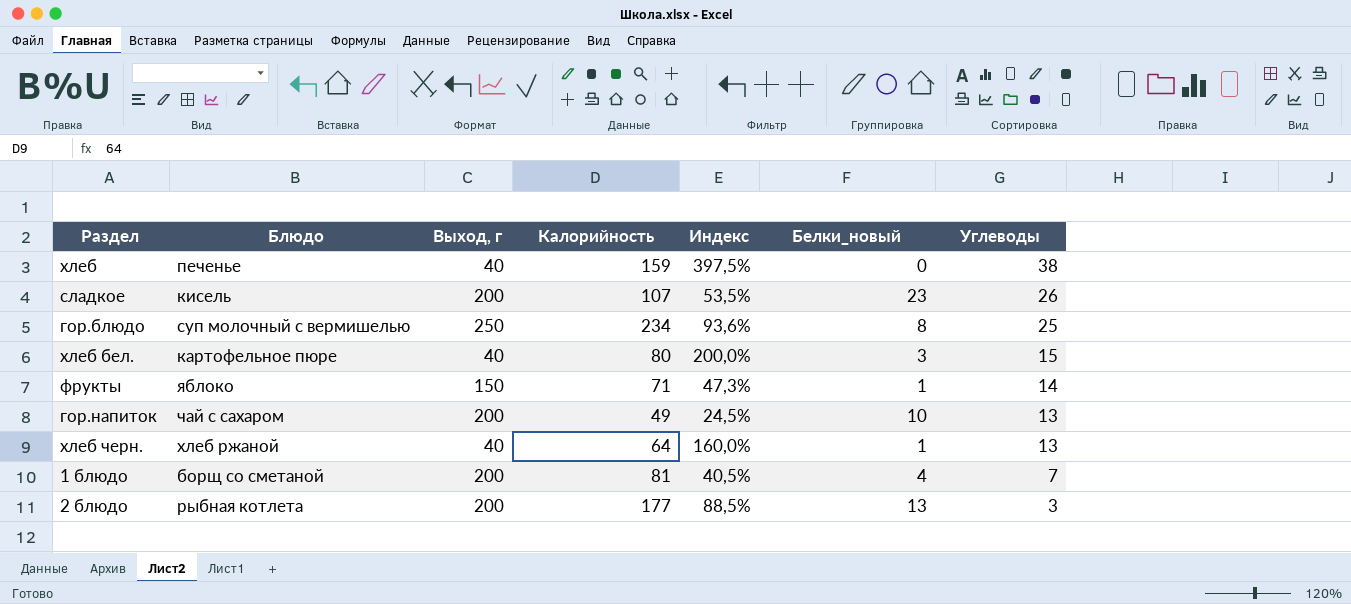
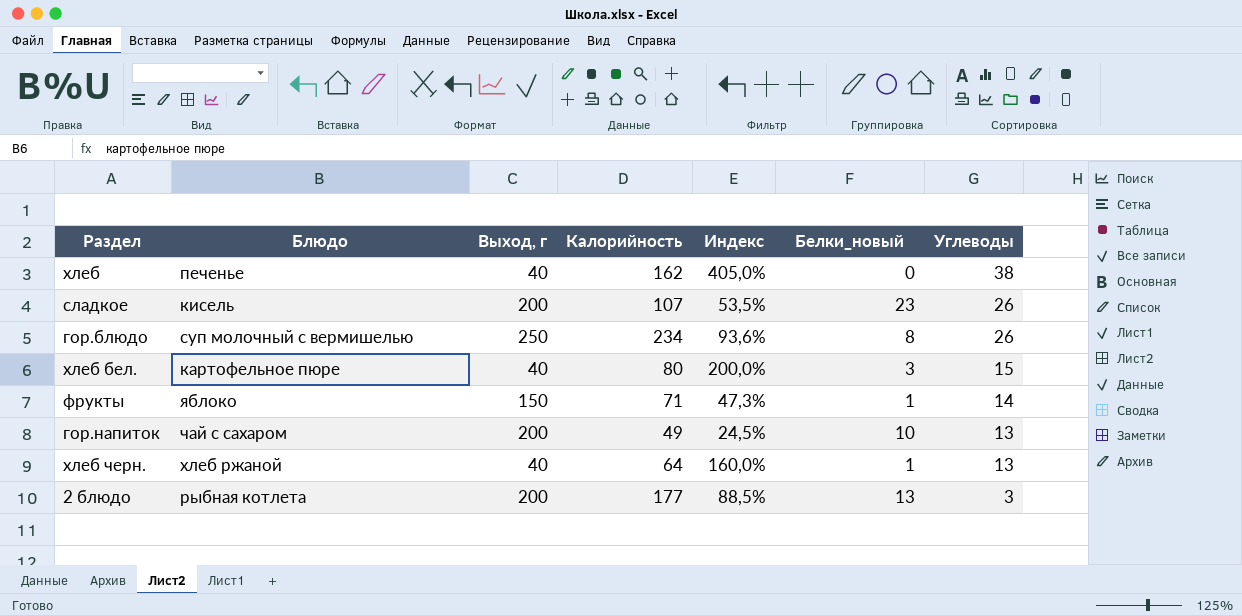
row 1 блюдо: борщ со сметаной | 200 | 81 | 40,5% | 4 | 7 -> none
хлеб | Калорийность: 159 -> 162
хлеб | Индекс: 397,5% -> 405,0%
гор.блюдо | Углеводы: 25 -> 26

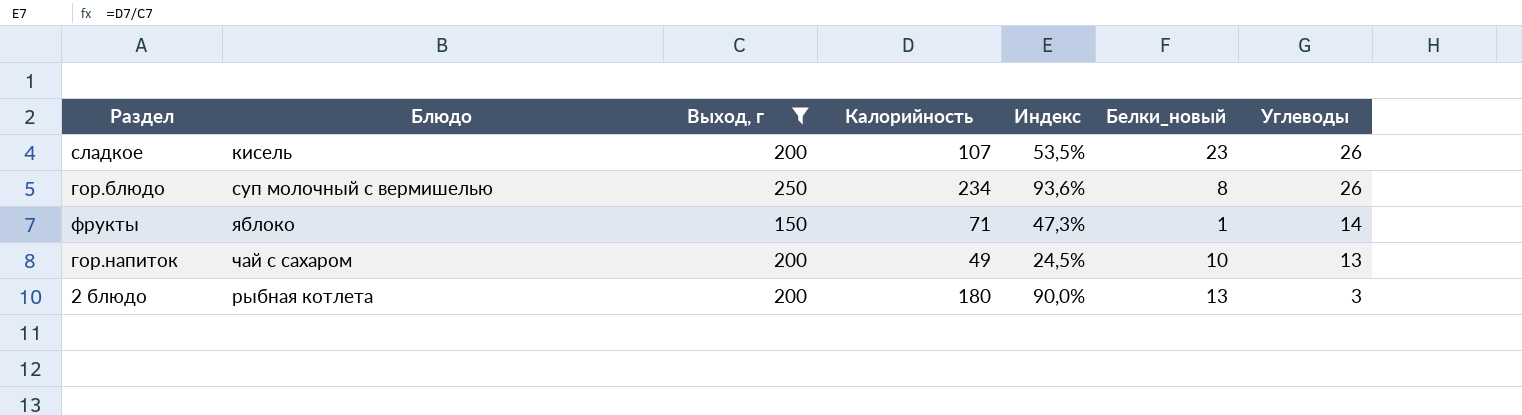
filter: none -> Выход, г != 40
2 блюдо | Калорийность: 177 -> 180
2 блюдо | Индекс: 88,5% -> 90,0%

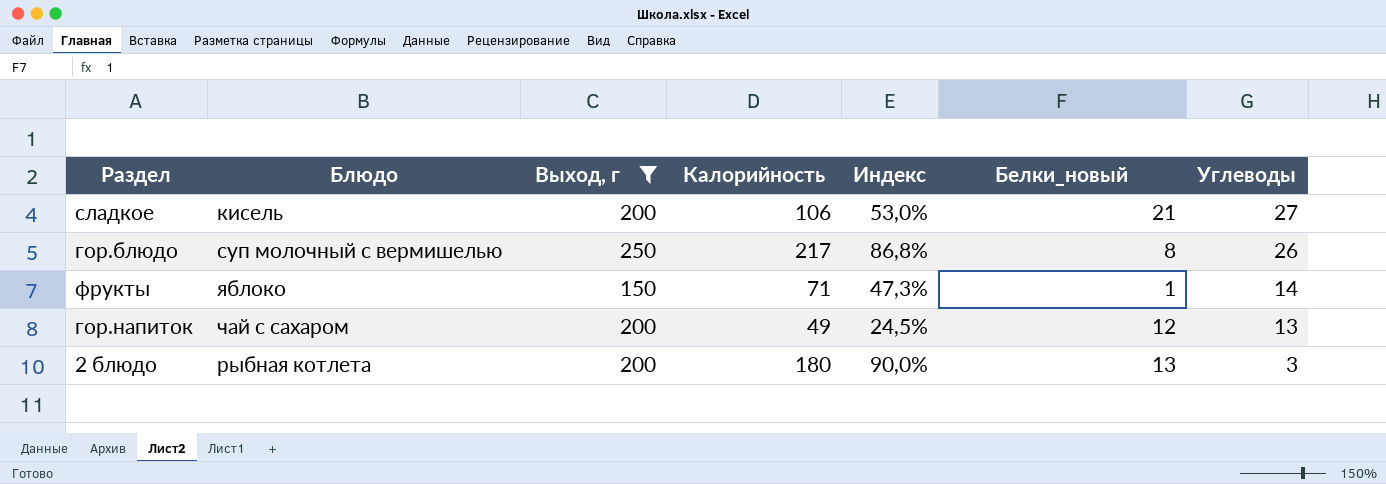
сладкое | Калорийность: 107 -> 106
сладкое | Индекс: 53,5% -> 53,0%
сладкое | Белки_новый: 23 -> 21
сладкое | Углеводы: 26 -> 27
гор.блюдо | Калорийность: 234 -> 217
гор.блюдо | Индекс: 93,6% -> 86,8%
гор.напиток | Белки_новый: 10 -> 12

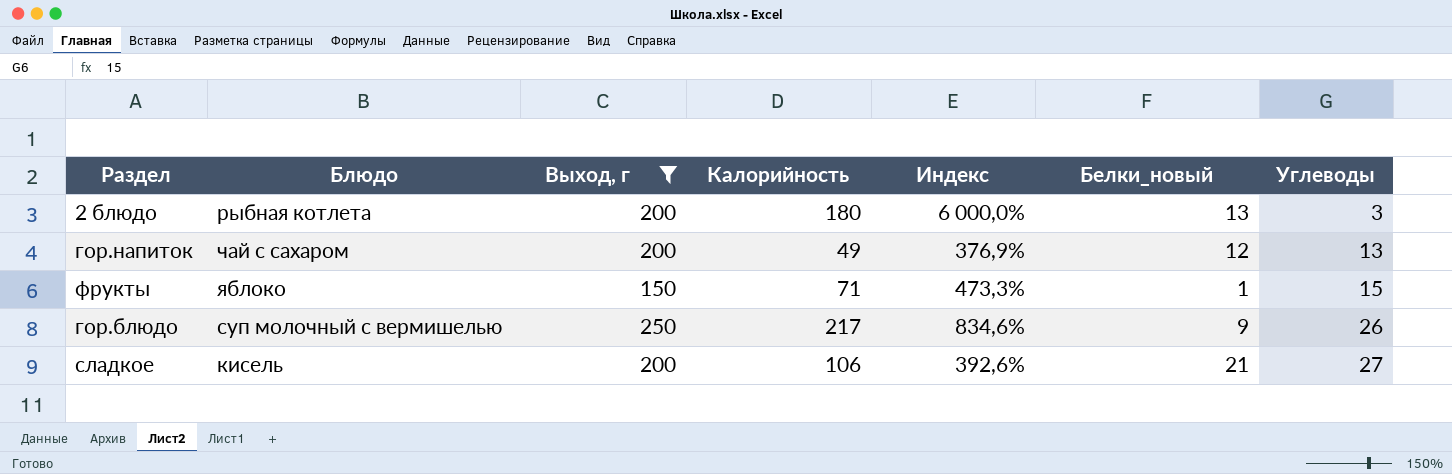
row order: Углеводы descending -> Углеводы ascending
column Индекс | formula: [Калорийность] / [Выход, г] -> [Калорийность] / [Углеводы]
фрукты | Углеводы: 14 -> 15
гор.блюдо | Белки_новый: 8 -> 9

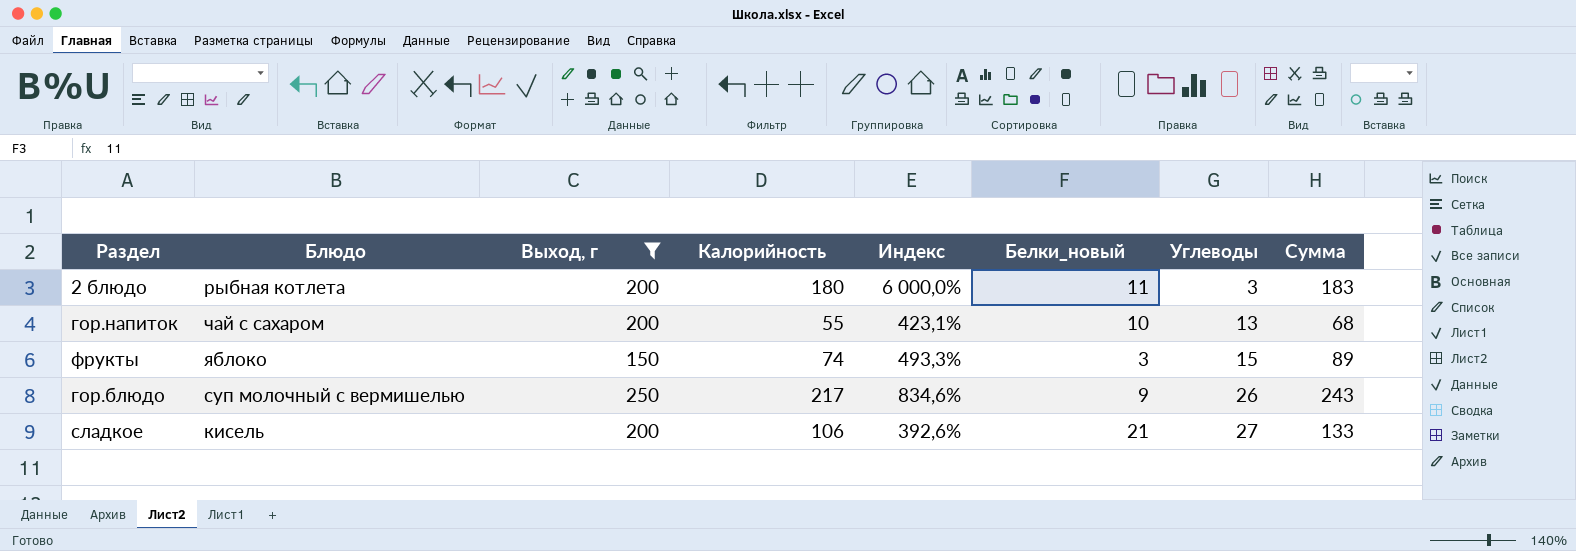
column Сумма | formula: none -> [Калорийность] + [Углеводы]
2 блюдо | Белки_новый: 13 -> 11
гор.напиток | Калорийность: 49 -> 55
гор.напиток | Индекс: 376,9% -> 423,1%
гор.напиток | Белки_новый: 12 -> 10
фрукты | Калорийность: 71 -> 74
фрукты | Индекс: 473,3% -> 493,3%
фрукты | Белки_новый: 1 -> 3

